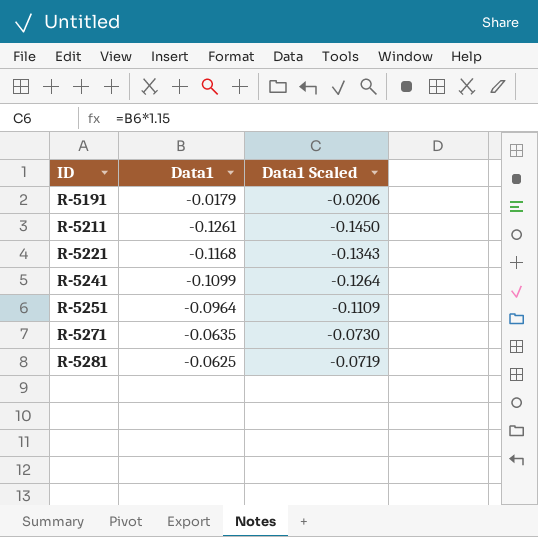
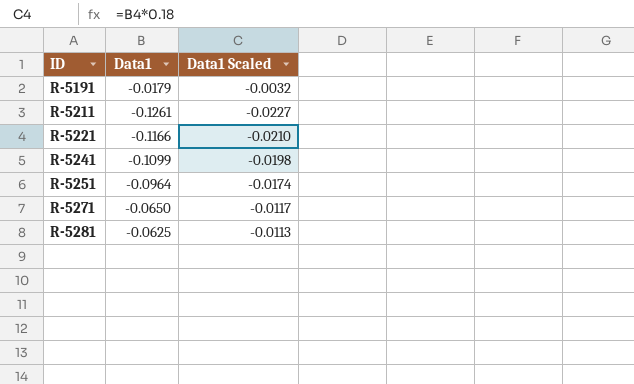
column Data1 Scaled | formula: [Data1] * 1.15 -> [Data1] * 0.18
R-5221 | Data1: -0.1168 -> -0.1166
R-5271 | Data1: -0.0635 -> -0.0650

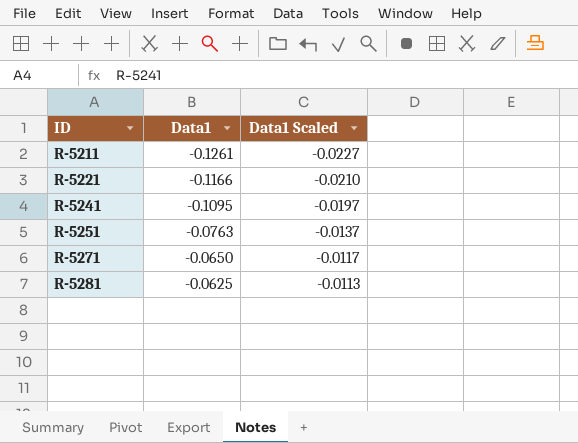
row R-5191: -0.0179 | -0.0032 -> none
R-5241 | Data1: -0.1099 -> -0.1095
R-5241 | Data1 Scaled: -0.0198 -> -0.0197
R-5251 | Data1: -0.0964 -> -0.0763
R-5251 | Data1 Scaled: -0.0174 -> -0.0137

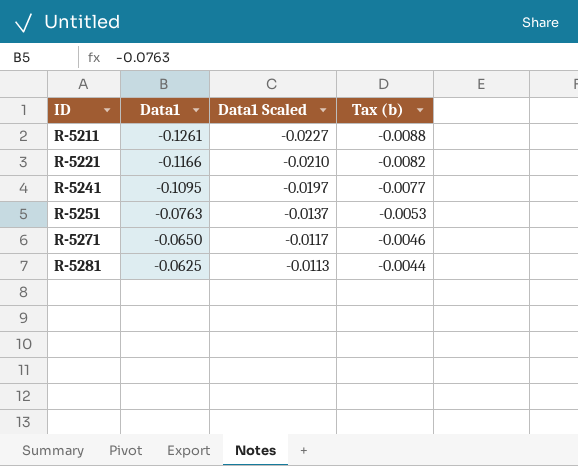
column Tax (b) | formula: none -> [Data1] * 0.07

